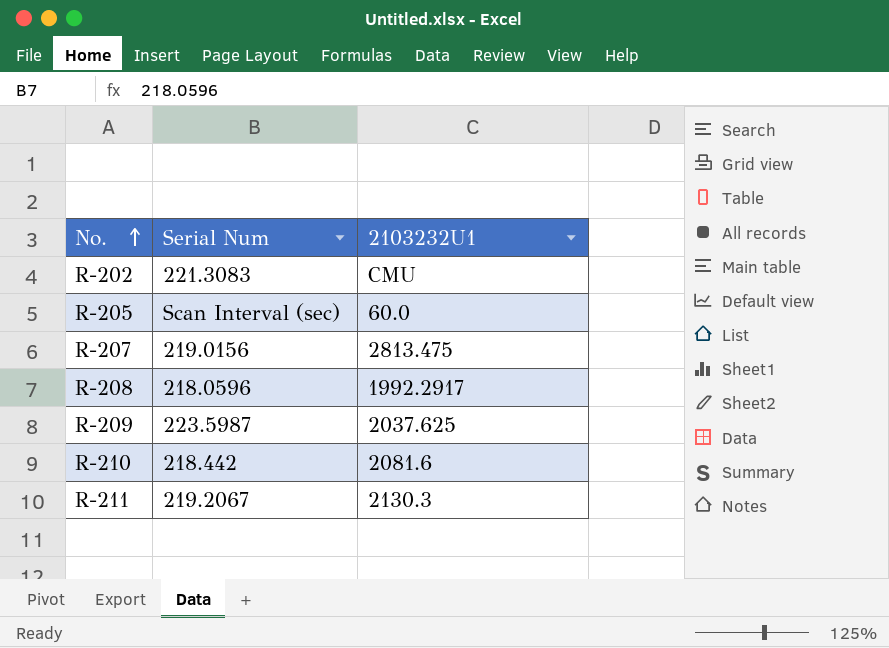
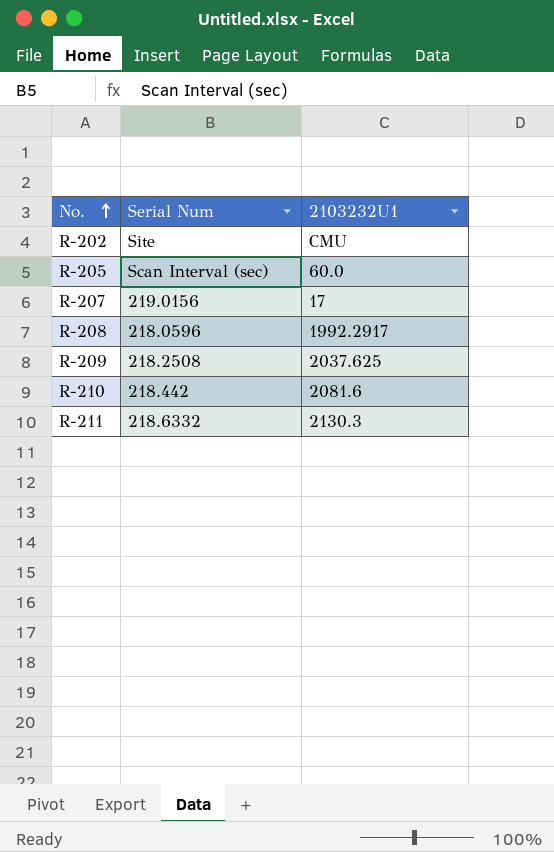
R-202 | Serial Num: 221.3083 -> Site
R-207 | 2103232U1: 2813.475 -> 17
R-209 | Serial Num: 223.5987 -> 218.2508
R-211 | Serial Num: 219.2067 -> 218.6332

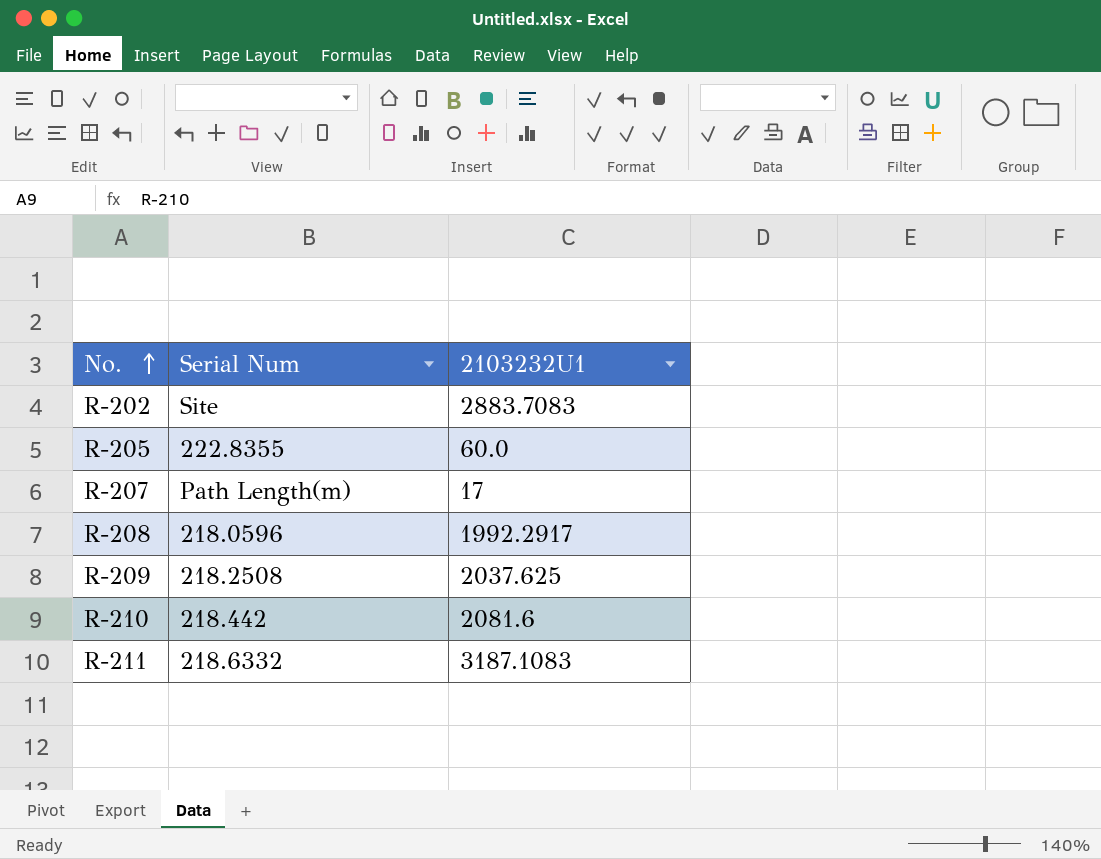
R-202 | 2103232U1: CMU -> 2883.7083
R-205 | Serial Num: Scan Interval (sec) -> 222.8355
R-207 | Serial Num: 219.0156 -> Path Length(m)
R-211 | 2103232U1: 2130.3 -> 3187.1083

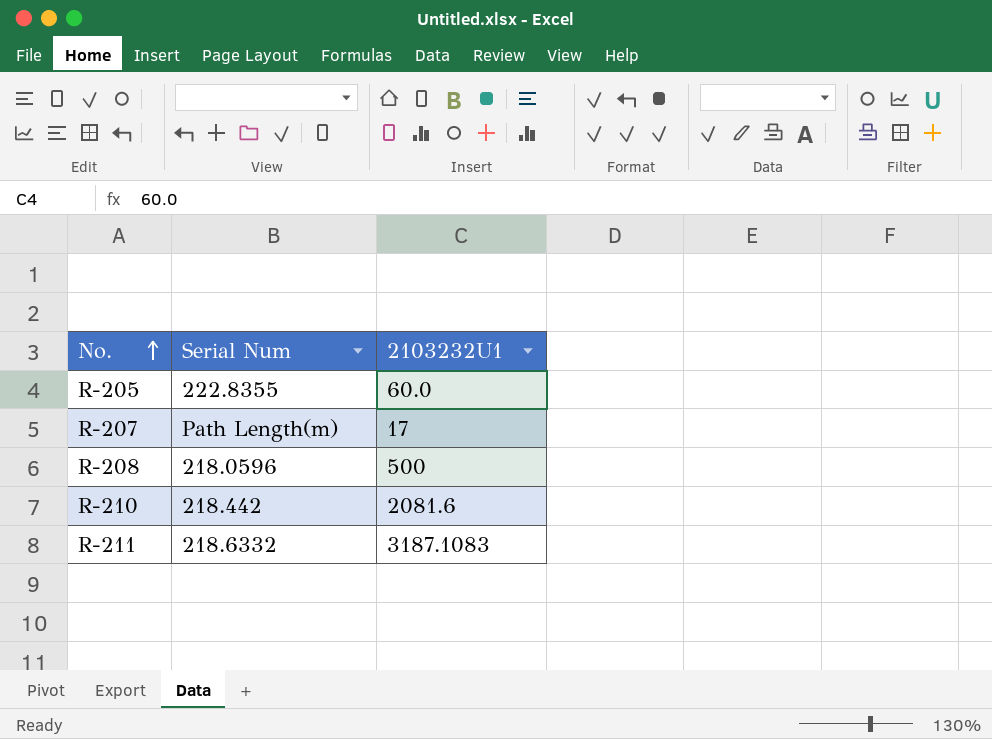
row R-202: Site | 2883.7083 -> none
row R-209: 218.2508 | 2037.625 -> none
R-208 | 2103232U1: 1992.2917 -> 500

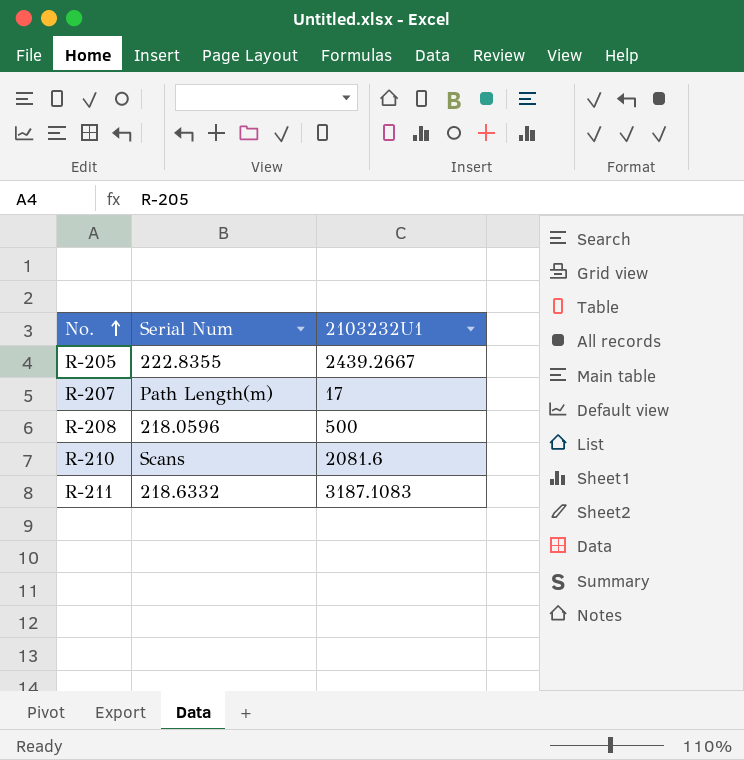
R-205 | 2103232U1: 60.0 -> 2439.2667
R-210 | Serial Num: 218.442 -> Scans

